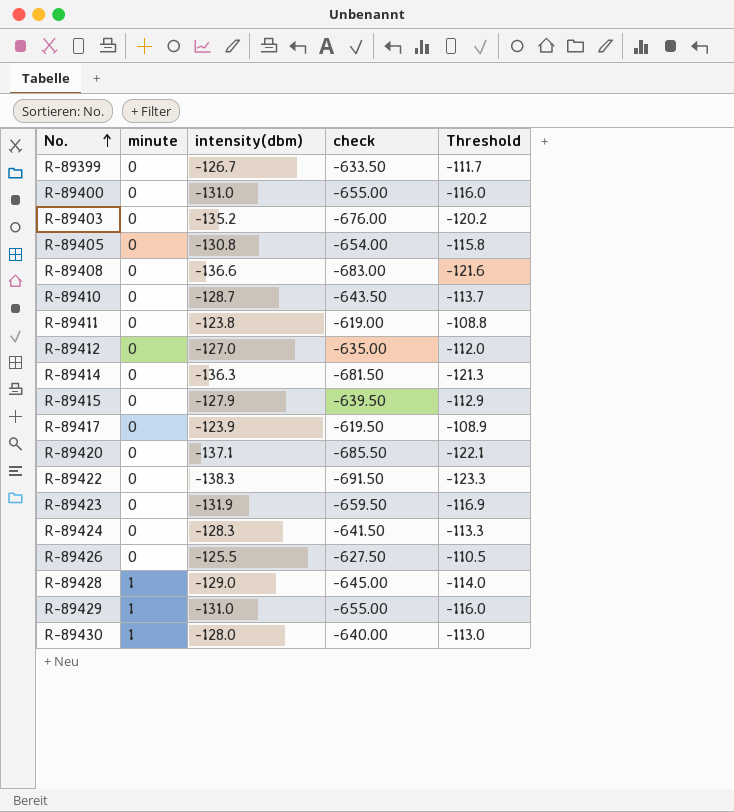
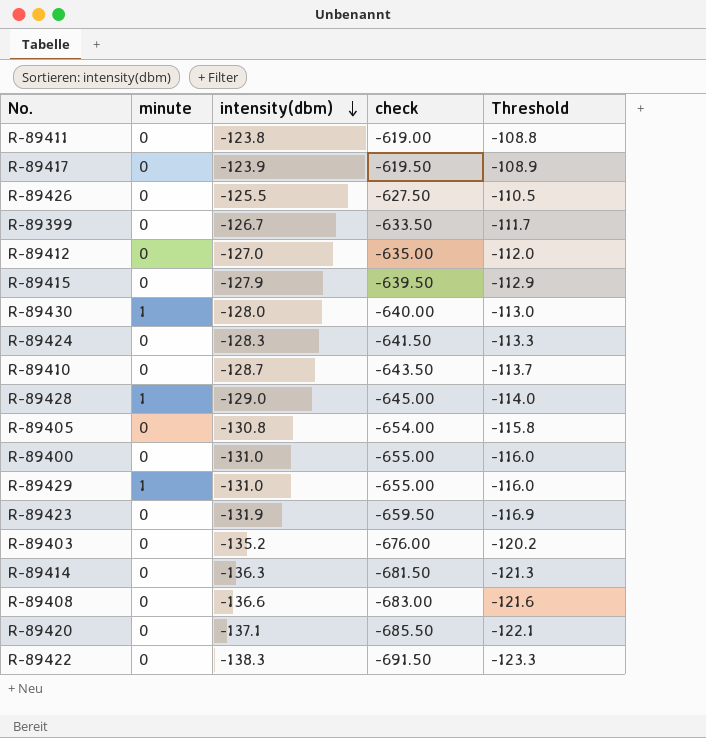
row order: No. ascending -> intensity(dbm) descending

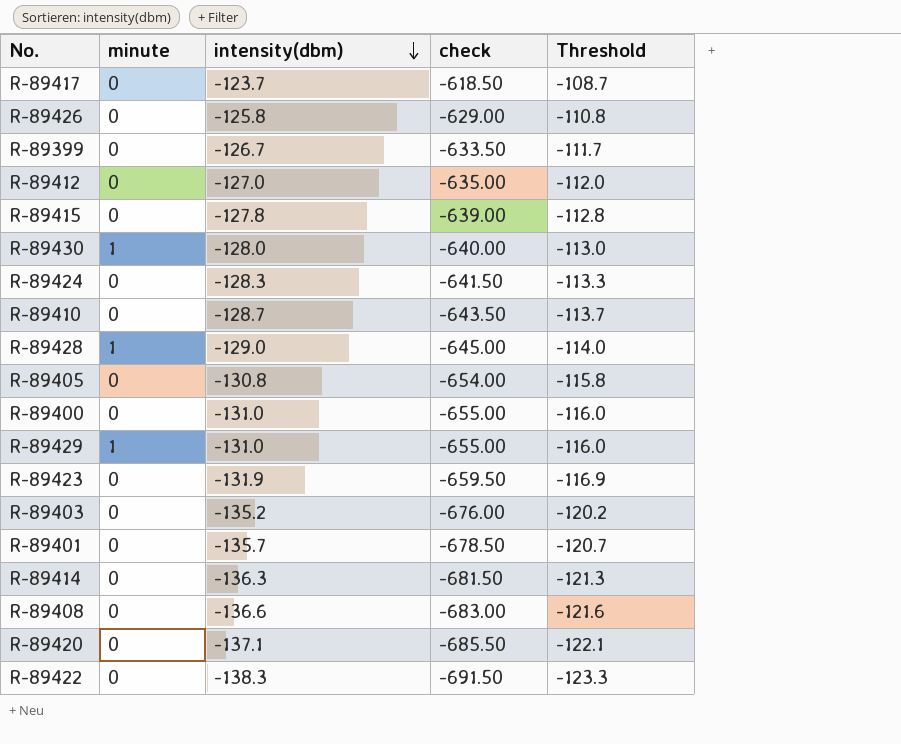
row R-89411: 0 | -123.8 | -619.00 | -108.8 -> none
R-89417 | intensity(dbm): -123.9 -> -123.7
R-89417 | check: -619.50 -> -618.50
R-89417 | Threshold: -108.9 -> -108.7
R-89426 | intensity(dbm): -125.5 -> -125.8
R-89426 | check: -627.50 -> -629.00
R-89426 | Threshold: -110.5 -> -110.8
R-89415 | intensity(dbm): -127.9 -> -127.8
R-89415 | check: -639.50 -> -639.00
R-89415 | Threshold: -112.9 -> -112.8
row R-89401: none -> 0 | -135.7 | -678.50 | -120.7

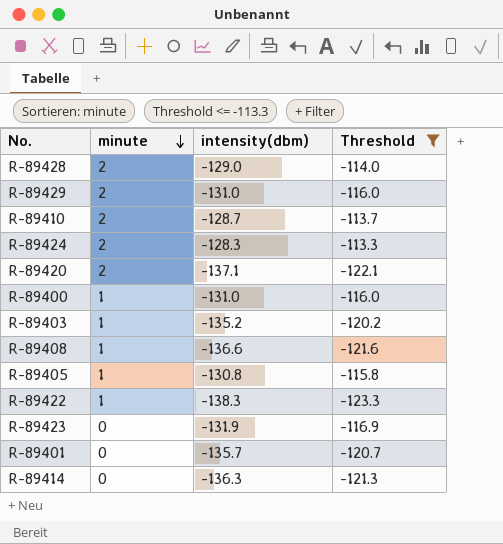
filter: none -> Threshold <= -113.3
row order: intensity(dbm) descending -> minute descending
column check | formula: [intensity(dbm)] * 5 -> none
R-89428 | minute: 1 -> 2
R-89429 | minute: 1 -> 2
R-89410 | minute: 0 -> 2
R-89424 | minute: 0 -> 2
R-89420 | minute: 0 -> 2
R-89400 | minute: 0 -> 1
R-89403 | minute: 0 -> 1
R-89408 | minute: 0 -> 1
R-89405 | minute: 0 -> 1
R-89422 | minute: 0 -> 1

